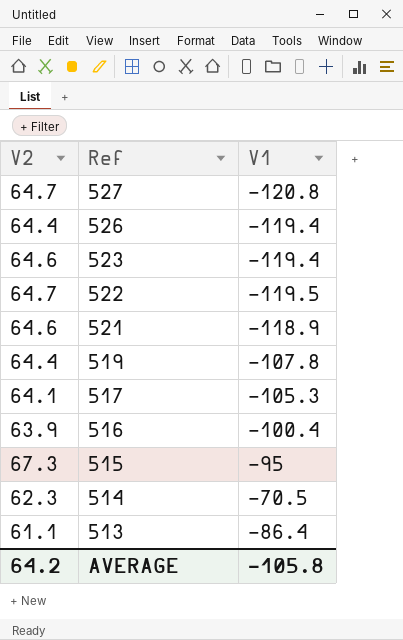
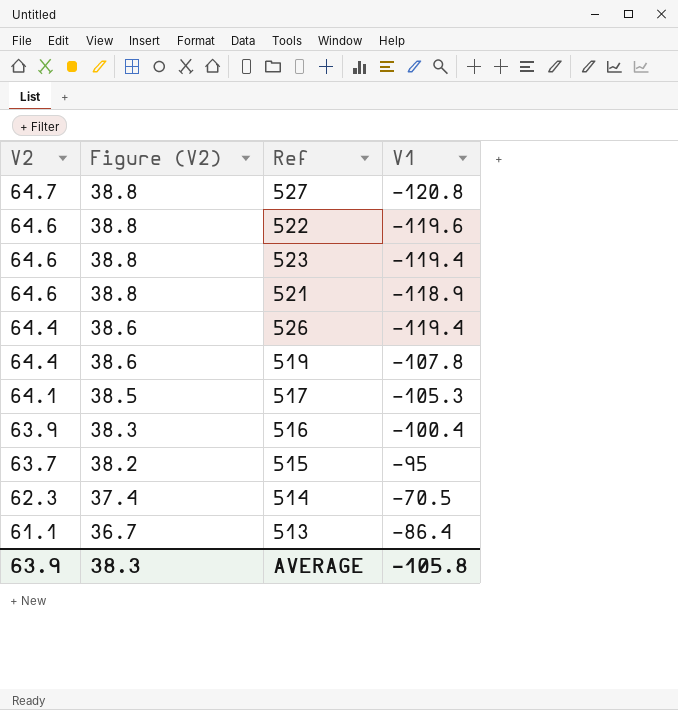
row order: Ref descending -> V2 descending
column Figure (V2) | formula: none -> [V2] * 0.6
522 | V2: 64.7 -> 64.6
522 | V1: -119.5 -> -119.6
515 | V2: 67.3 -> 63.7
AVERAGE | V2: 64.2 -> 63.9

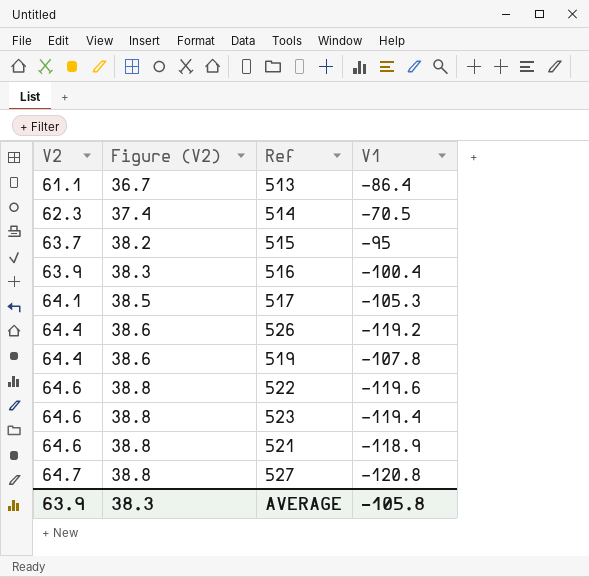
row order: V2 descending -> V2 ascending
526 | V1: -119.4 -> -119.2

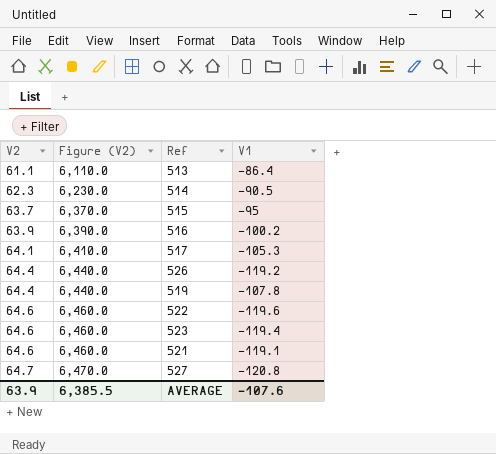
column Figure (V2) | formula: [V2] * 0.6 -> [V2] * 100
514 | V1: -70.5 -> -90.5
516 | V1: -100.4 -> -100.2
521 | V1: -118.9 -> -119.1
AVERAGE | Figure (V2): 38.3 -> 6,385.5
AVERAGE | V1: -105.8 -> -107.6

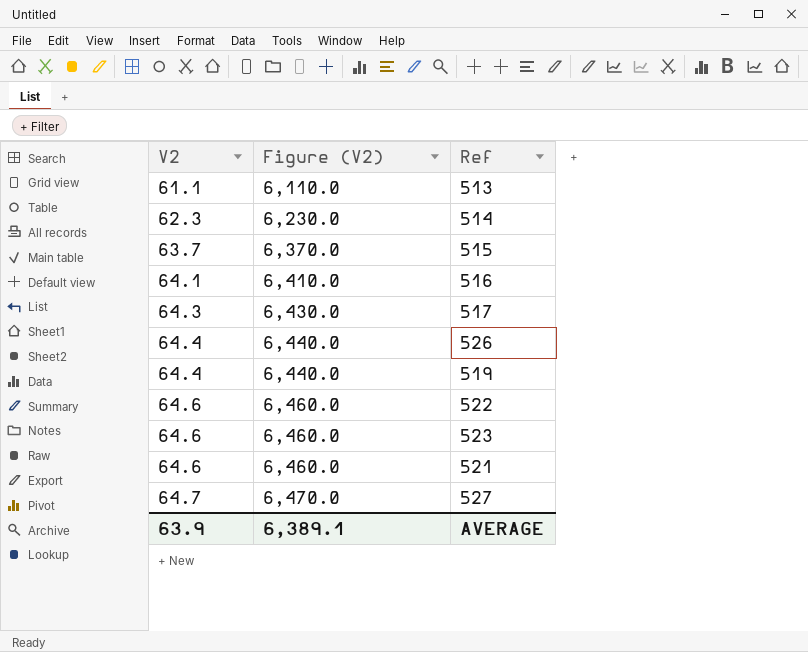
column V1 | position: 4 -> none
516 | V2: 63.9 -> 64.1
516 | Figure (V2): 6,390.0 -> 6,410.0
517 | V2: 64.1 -> 64.3
517 | Figure (V2): 6,410.0 -> 6,430.0
AVERAGE | Figure (V2): 6,385.5 -> 6,389.1

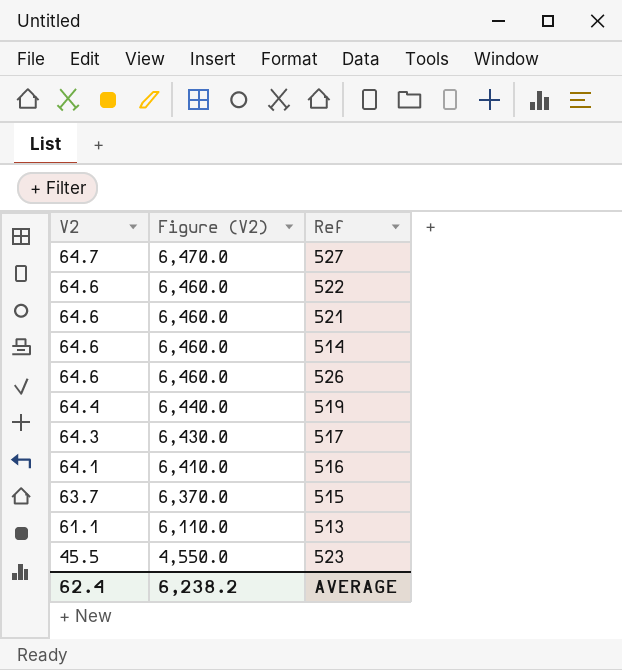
row order: V2 ascending -> V2 descending
514 | V2: 62.3 -> 64.6
514 | Figure (V2): 6,230.0 -> 6,460.0
526 | V2: 64.4 -> 64.6
526 | Figure (V2): 6,440.0 -> 6,460.0
523 | V2: 64.6 -> 45.5
523 | Figure (V2): 6,460.0 -> 4,550.0
AVERAGE | V2: 63.9 -> 62.4
AVERAGE | Figure (V2): 6,389.1 -> 6,238.2

